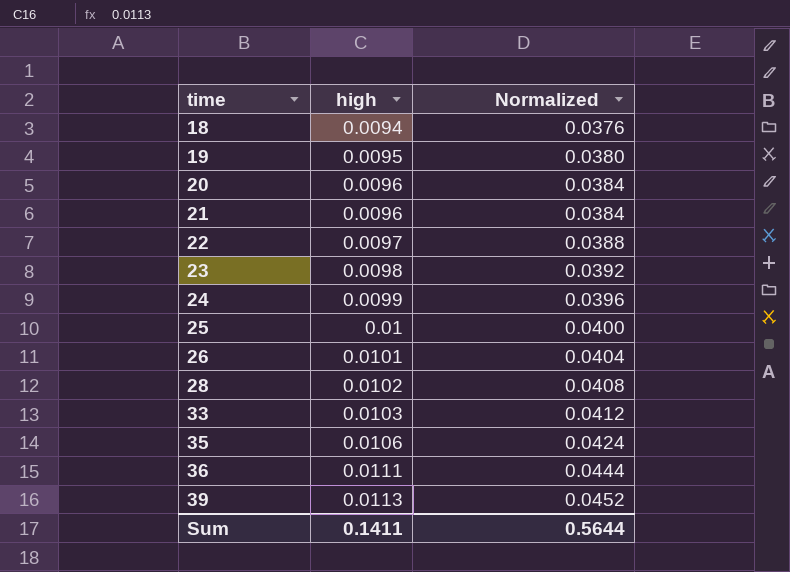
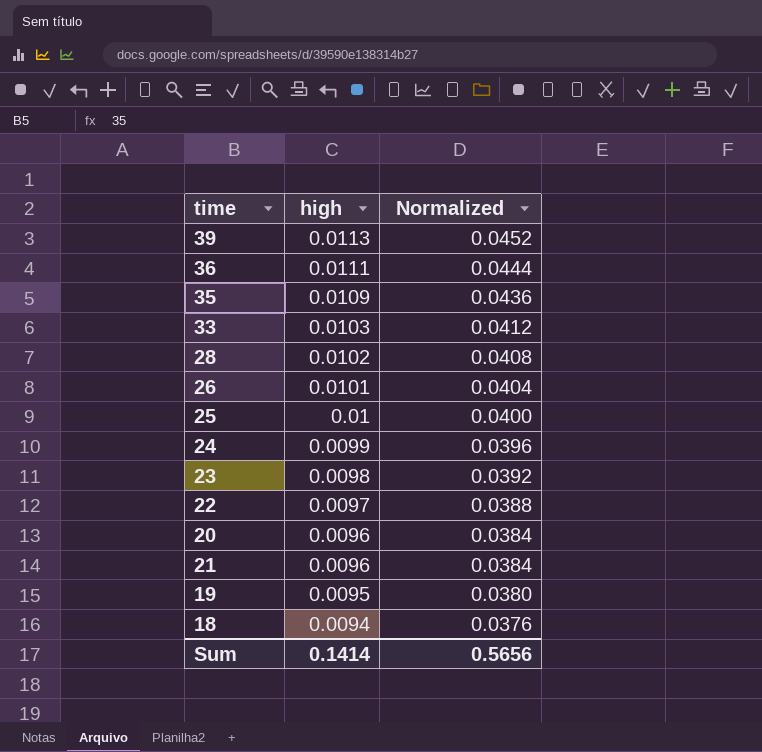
row order: time ascending -> high descending
35 | high: 0.0106 -> 0.0109
35 | Normalized: 0.0424 -> 0.0436
Sum | high: 0.1411 -> 0.1414
Sum | Normalized: 0.5644 -> 0.5656

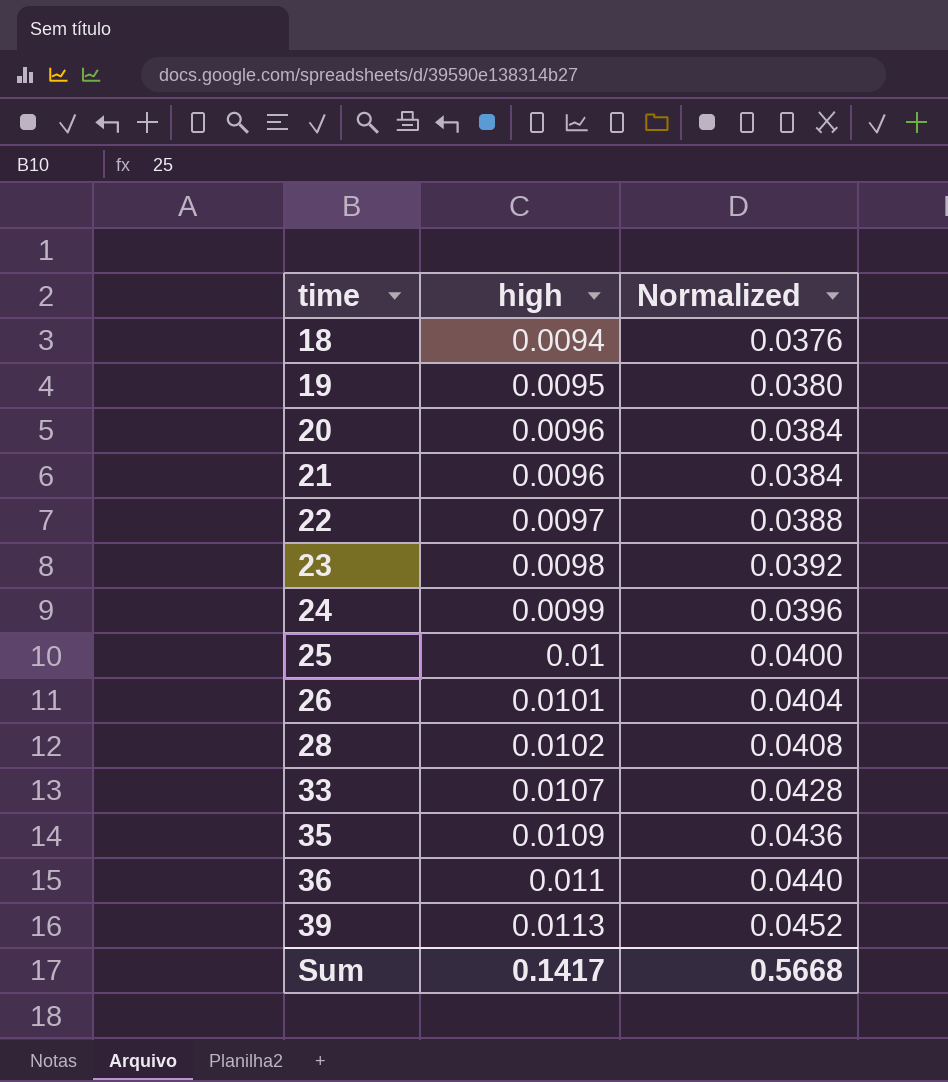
row order: high descending -> time ascending
33 | high: 0.0103 -> 0.0107
33 | Normalized: 0.0412 -> 0.0428
36 | high: 0.0111 -> 0.011
36 | Normalized: 0.0444 -> 0.0440
Sum | high: 0.1414 -> 0.1417
Sum | Normalized: 0.5656 -> 0.5668

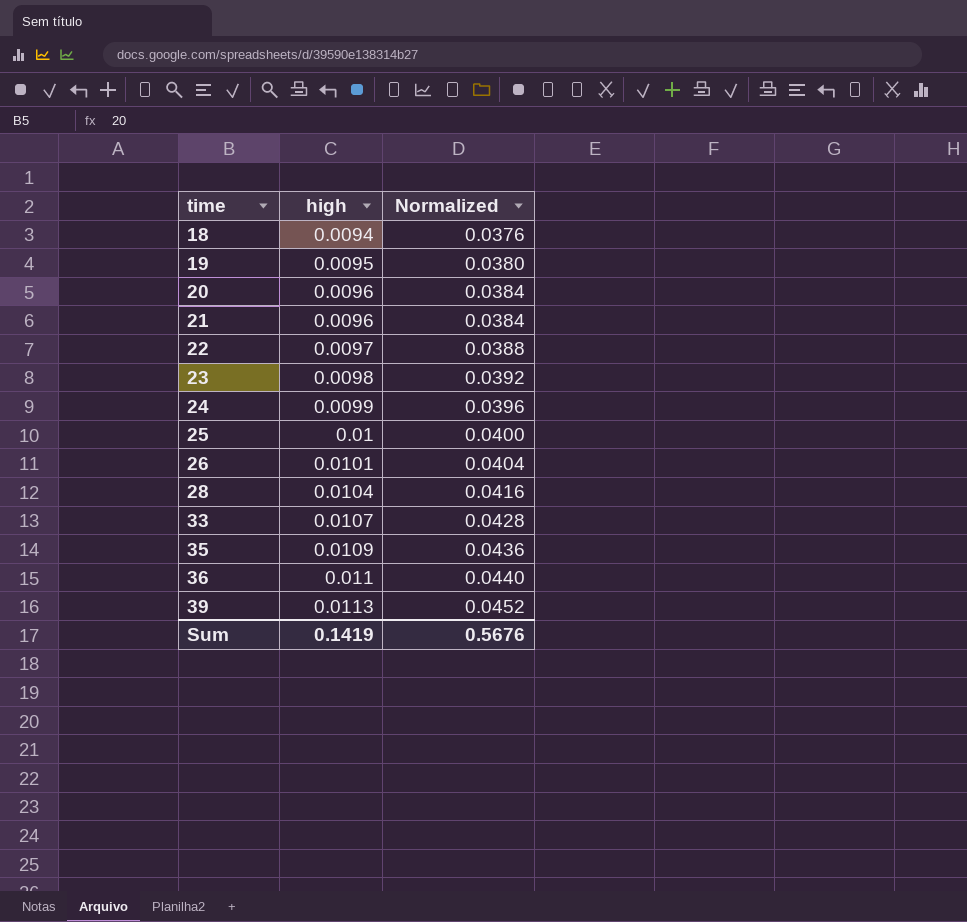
28 | high: 0.0102 -> 0.0104
28 | Normalized: 0.0408 -> 0.0416
Sum | high: 0.1417 -> 0.1419
Sum | Normalized: 0.5668 -> 0.5676

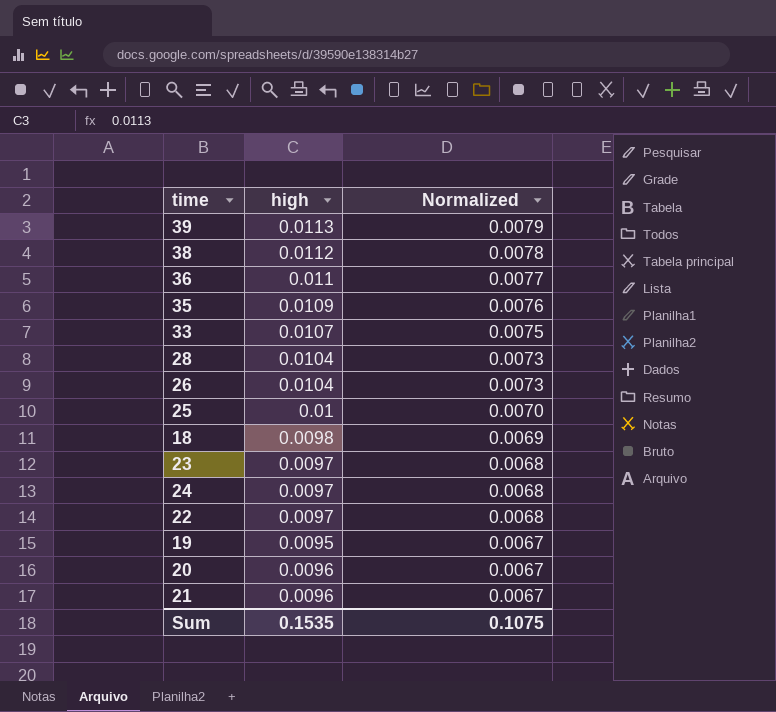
row order: time ascending -> Normalized descending
column Normalized | formula: [high] * 4 -> [high] * 0.7
row 38: none -> 0.0112 | 0.0078
26 | high: 0.0101 -> 0.0104
18 | high: 0.0094 -> 0.0098
23 | high: 0.0098 -> 0.0097
24 | high: 0.0099 -> 0.0097
Sum | high: 0.1419 -> 0.1535
Sum | Normalized: 0.5676 -> 0.1075

